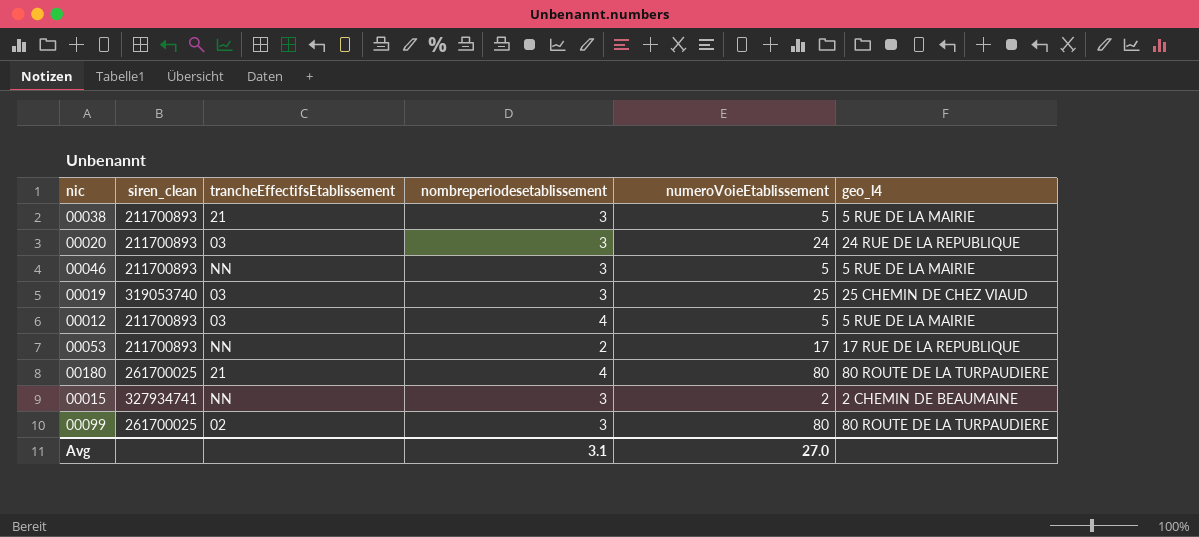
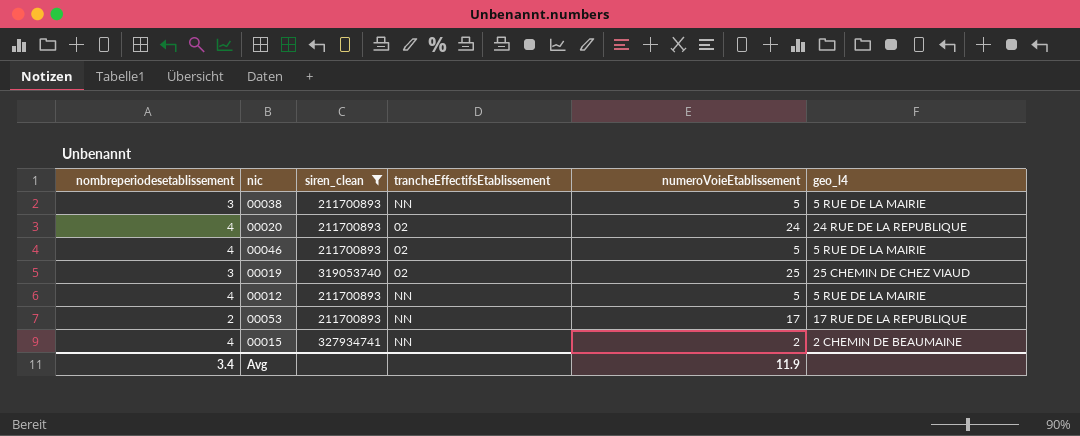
filter: none -> siren_clean != 261700025
column nombreperiodesetablissement | position: 4 -> 1
00038 | trancheEffectifsEtablissement: 21 -> NN
00020 | nombreperiodesetablissement: 3 -> 4
00020 | trancheEffectifsEtablissement: 03 -> 02
00046 | nombreperiodesetablissement: 3 -> 4
00046 | trancheEffectifsEtablissement: NN -> 02
00019 | trancheEffectifsEtablissement: 03 -> 02
00012 | trancheEffectifsEtablissement: 03 -> NN
00015 | nombreperiodesetablissement: 3 -> 4
Avg | nombreperiodesetablissement: 3.1 -> 3.4
Avg | numeroVoieEtablissement: 27.0 -> 11.9

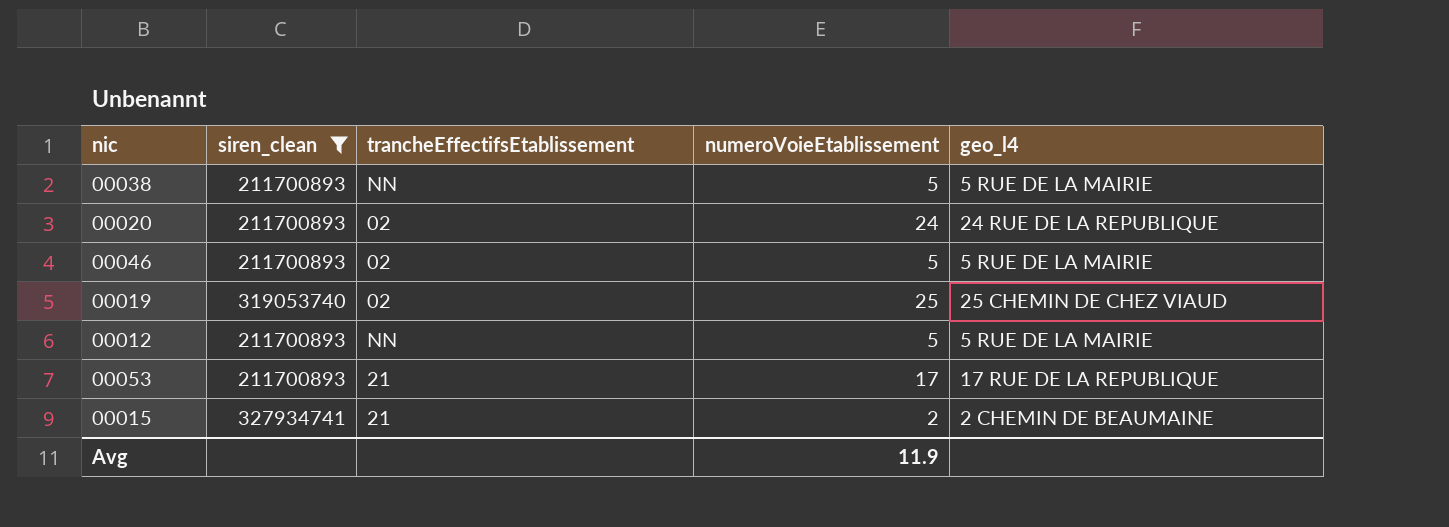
column nombreperiodesetablissement | position: 1 -> none
00053 | trancheEffectifsEtablissement: NN -> 21
00015 | trancheEffectifsEtablissement: NN -> 21

